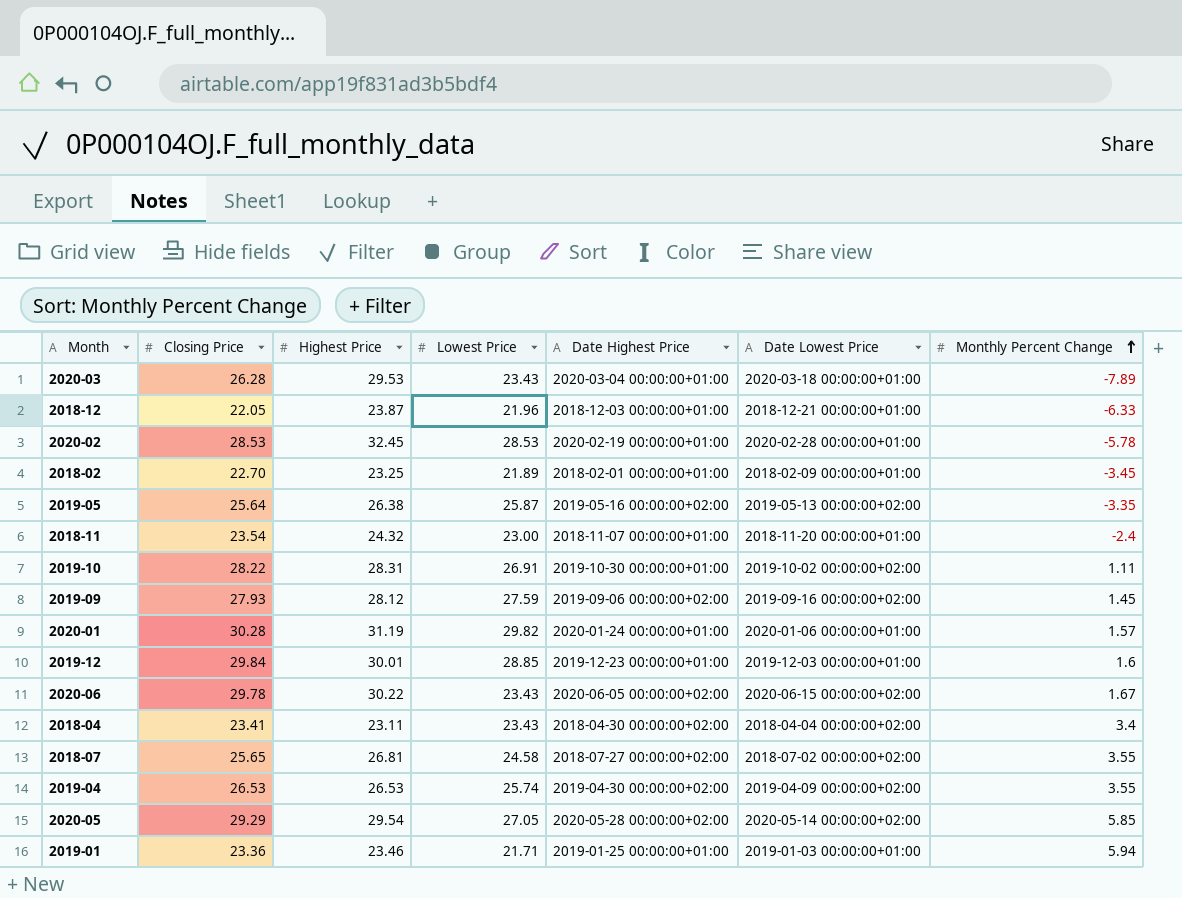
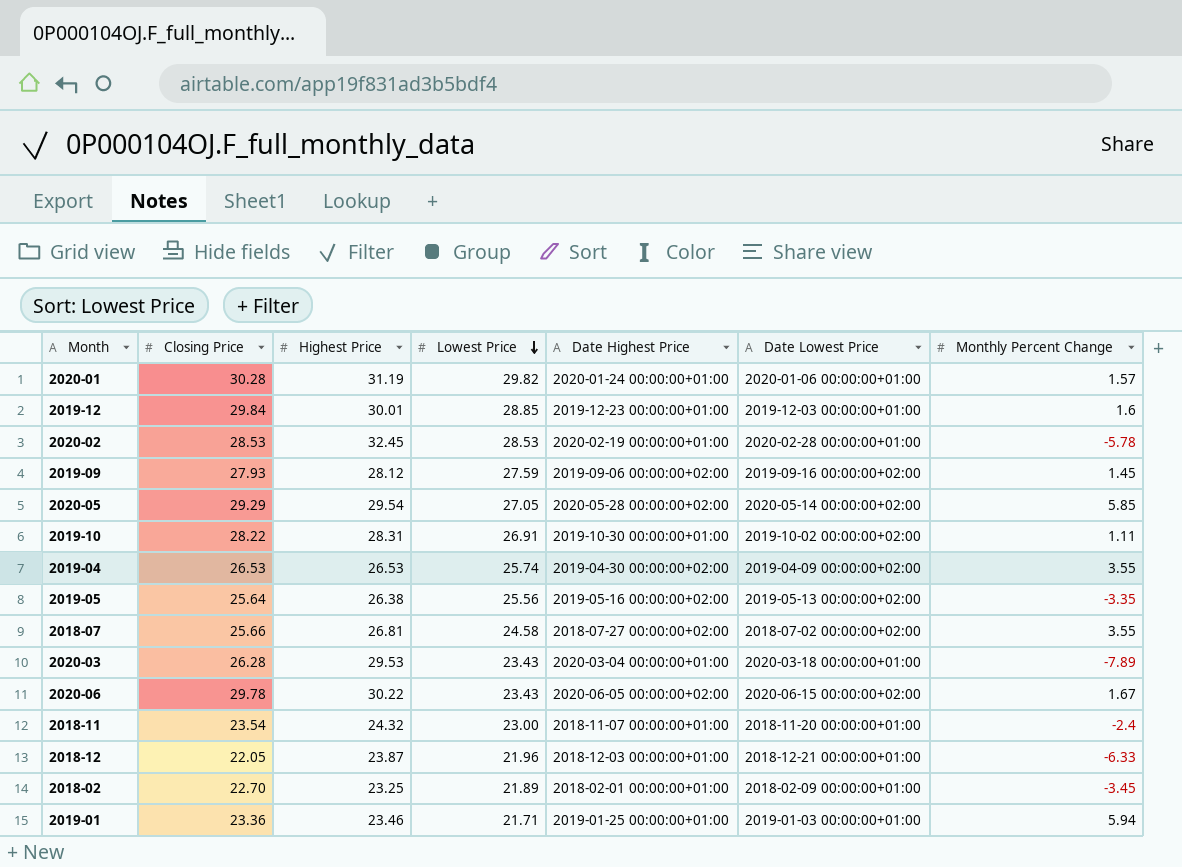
row order: Monthly Percent Change ascending -> Lowest Price descending
row 2018-04: 23.41 | 23.11 | 23.43 | 2018-04-30 00:00:00+02:00 | 2018-04-04 00:00:00+02:00 | 3.4 -> none
2019-05 | Lowest Price: 25.87 -> 25.56
2018-07 | Closing Price: 25.65 -> 25.66

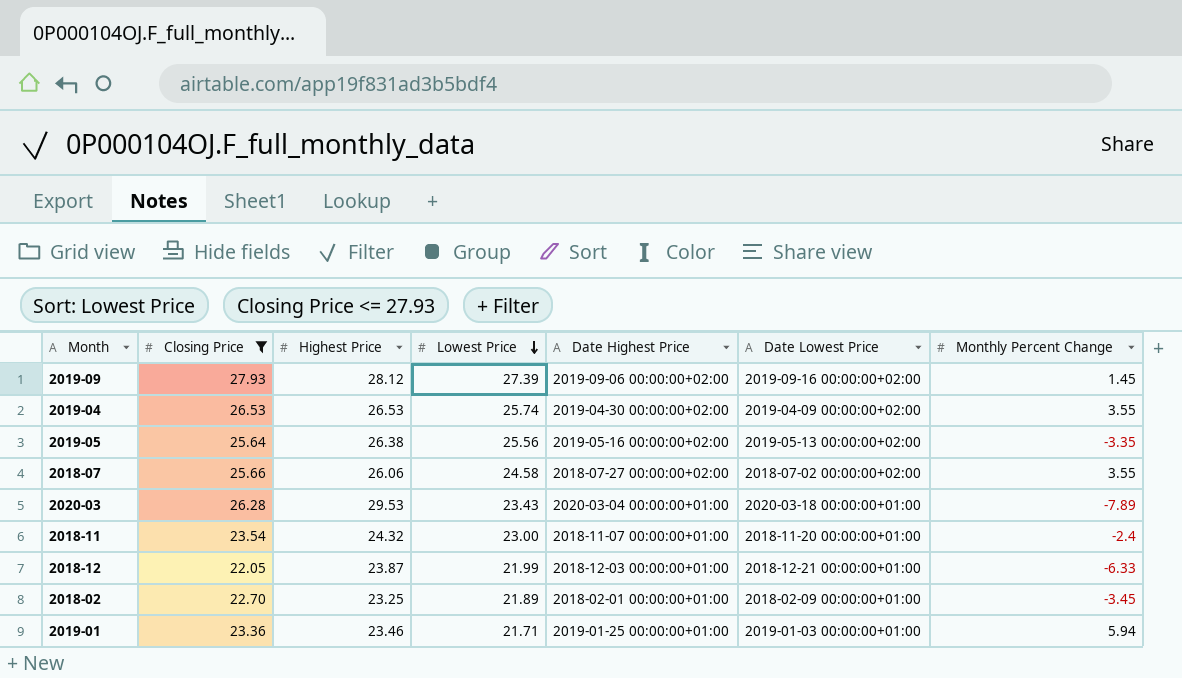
filter: none -> Closing Price <= 27.93
2019-09 | Lowest Price: 27.59 -> 27.39
2018-07 | Highest Price: 26.81 -> 26.06
2018-12 | Lowest Price: 21.96 -> 21.99

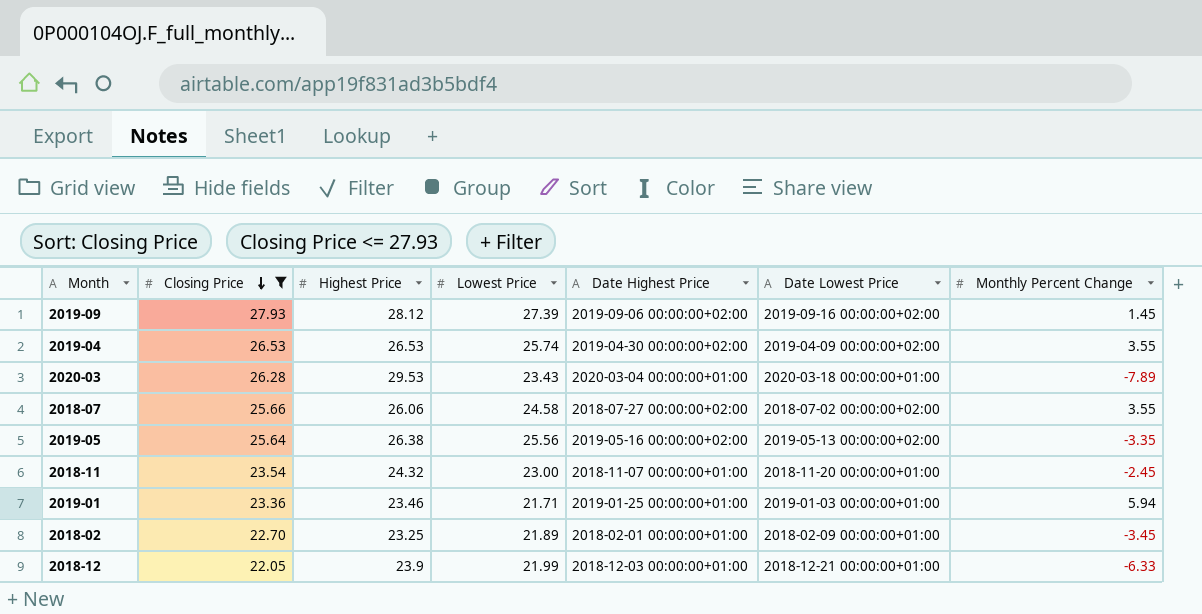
row order: Lowest Price descending -> Closing Price descending
2018-11 | Monthly Percent Change: -2.4 -> -2.45
2018-12 | Highest Price: 23.87 -> 23.9

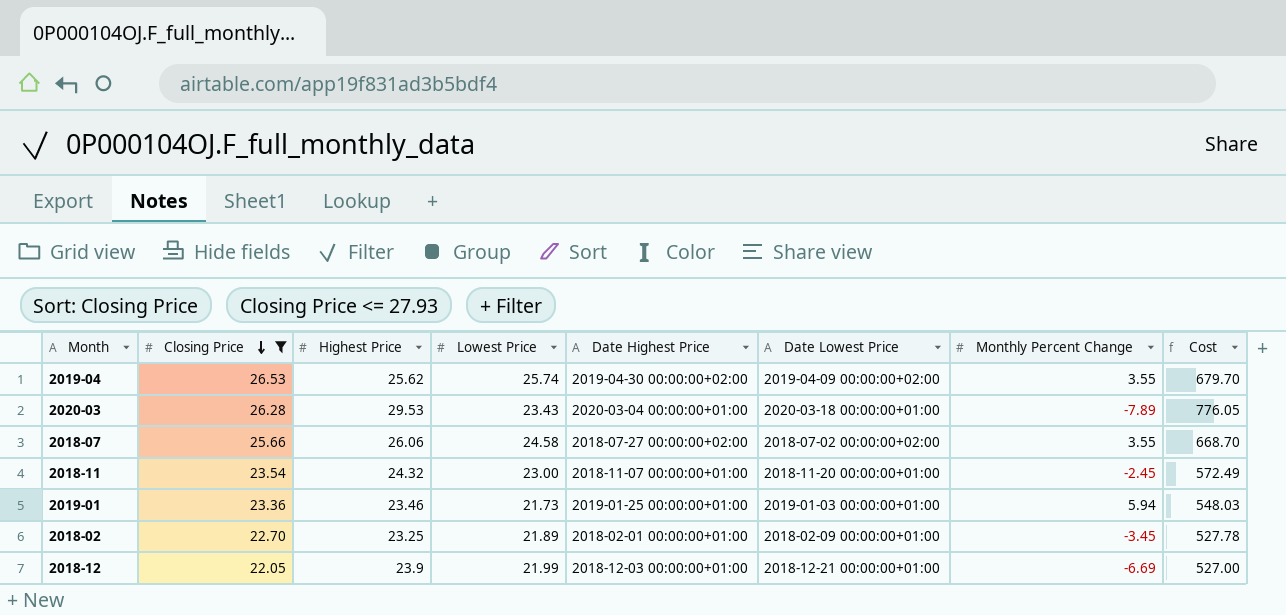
column Cost | formula: none -> [Closing Price] * [Highest Price]
row 2019-09: 27.93 | 28.12 | 27.39 | 2019-09-06 00:00:00+02:00 | 2019-09-16 00:00:00+02:00 | 1.45 -> none
row 2019-05: 25.64 | 26.38 | 25.56 | 2019-05-16 00:00:00+02:00 | 2019-05-13 00:00:00+02:00 | -3.35 -> none
2019-04 | Highest Price: 26.53 -> 25.62
2019-01 | Lowest Price: 21.71 -> 21.73
2018-12 | Monthly Percent Change: -6.33 -> -6.69

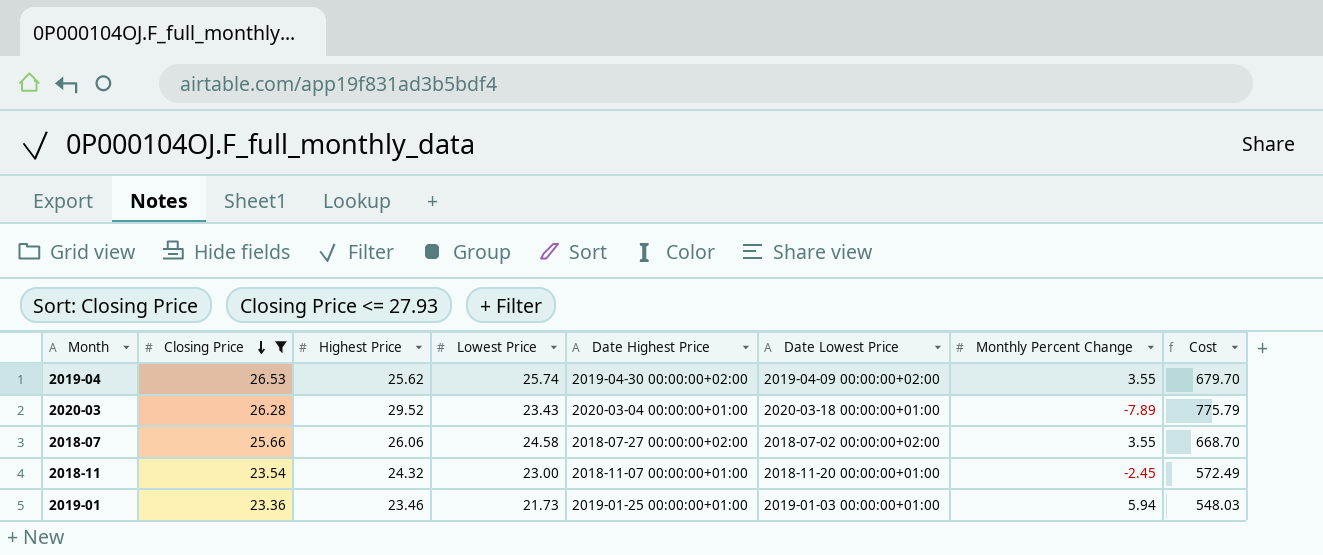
row 2018-02: 22.70 | 23.25 | 21.89 | 2018-02-01 00:00:00+01:00 | 2018-02-09 00:00:00+01:00 | -3.45 | 527.78 -> none
row 2018-12: 22.05 | 23.9 | 21.99 | 2018-12-03 00:00:00+01:00 | 2018-12-21 00:00:00+01:00 | -6.69 | 527.00 -> none
2020-03 | Highest Price: 29.53 -> 29.52
2020-03 | Cost: 776.05 -> 775.79

